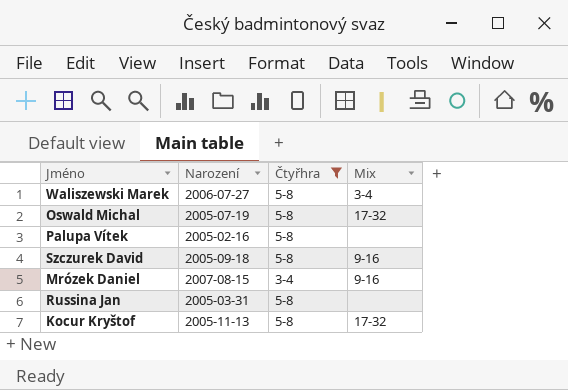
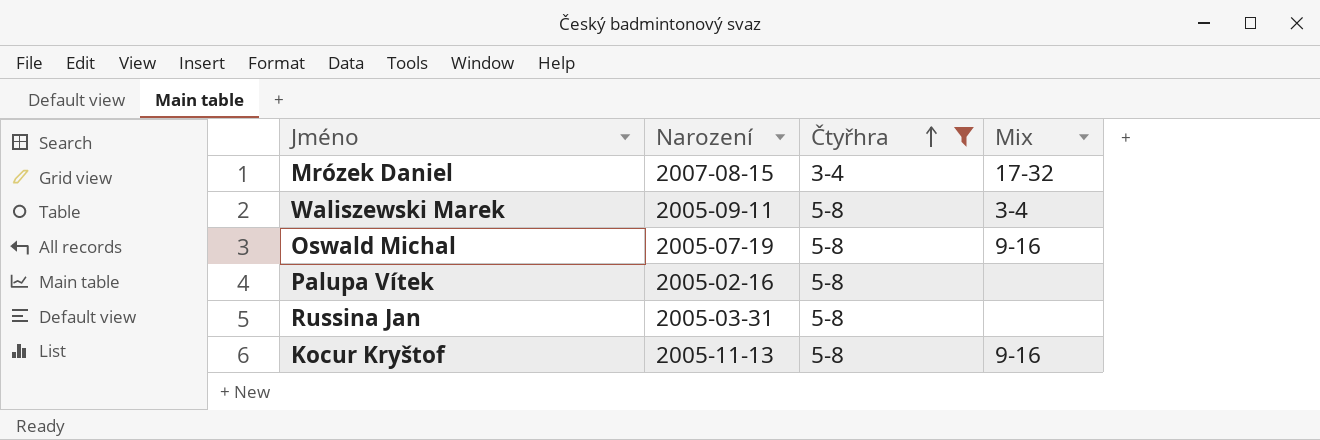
row order: none -> Čtyřhra ascending
row Szczurek David: 2005-09-18 | 5-8 | 9-16 -> none
Mrózek Daniel | Mix: 9-16 -> 17-32
Waliszewski Marek | Narození: 2006-07-27 -> 2005-09-11
Oswald Michal | Mix: 17-32 -> 9-16
Kocur Kryštof | Mix: 17-32 -> 9-16

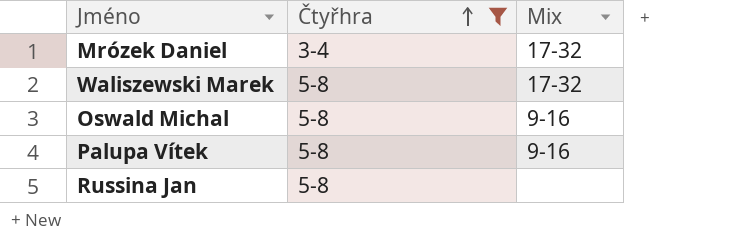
column Narození | position: 2 -> none
row Kocur Kryštof: 2005-11-13 | 5-8 | 9-16 -> none
Waliszewski Marek | Mix: 3-4 -> 17-32
Palupa Vítek | Mix: none -> 9-16

